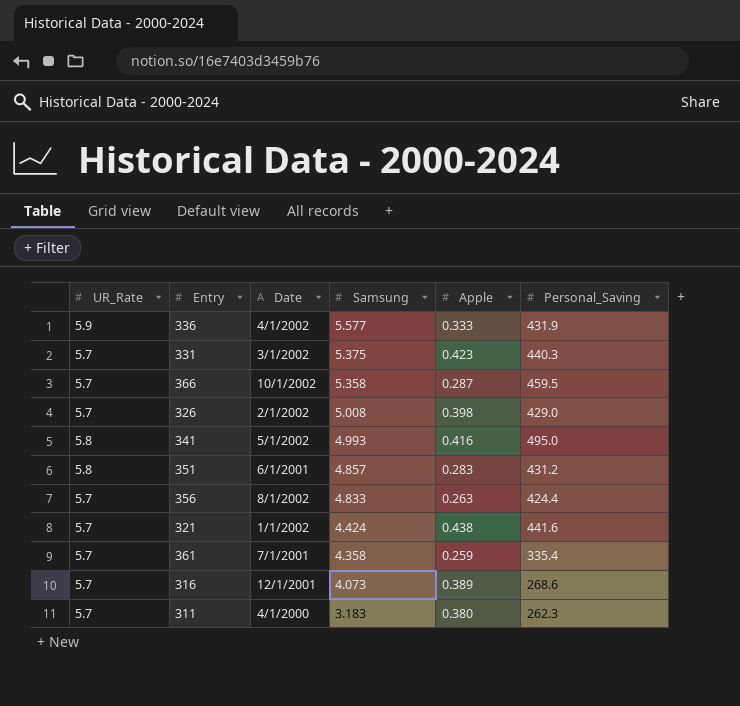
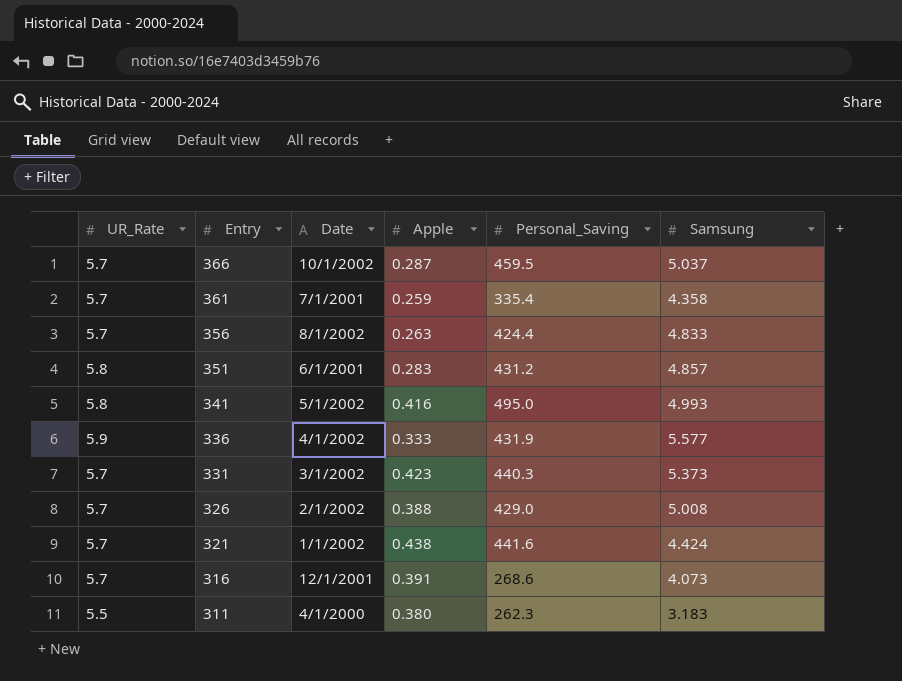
row order: Samsung descending -> Entry descending
column Samsung | position: 4 -> 6
366 | Samsung: 5.358 -> 5.037
331 | Samsung: 5.375 -> 5.373
326 | Apple: 0.398 -> 0.388
316 | Apple: 0.389 -> 0.391
311 | UR_Rate: 5.7 -> 5.5

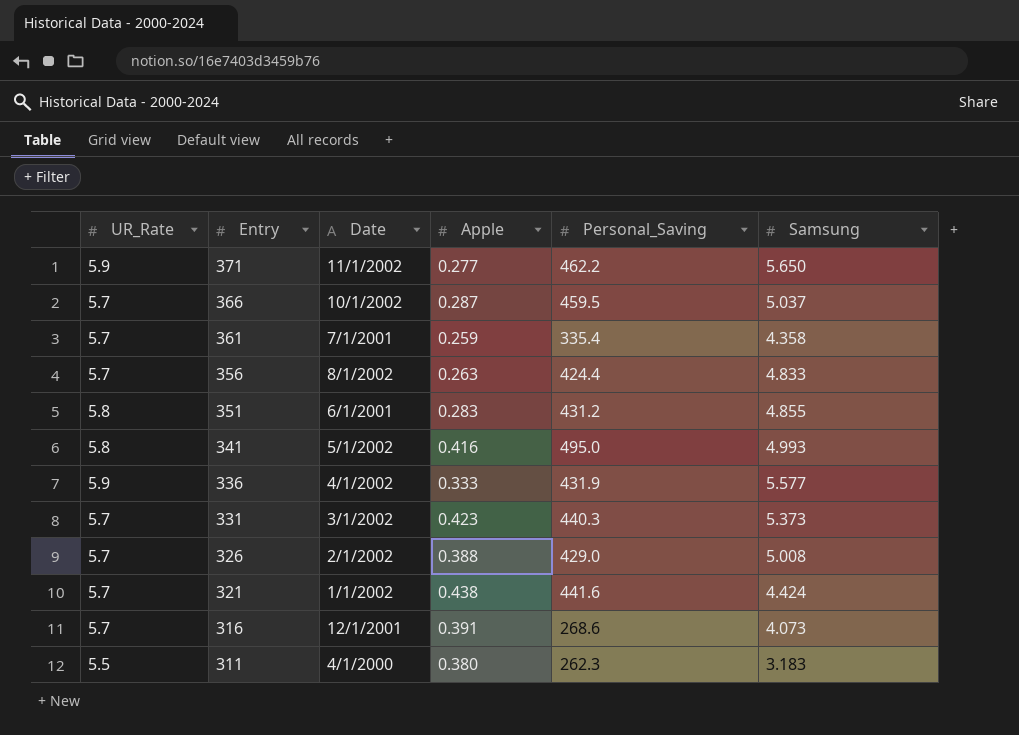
row 371: none -> 5.9 | 11/1/2002 | 0.277 | 462.2 | 5.650
351 | Samsung: 4.857 -> 4.855

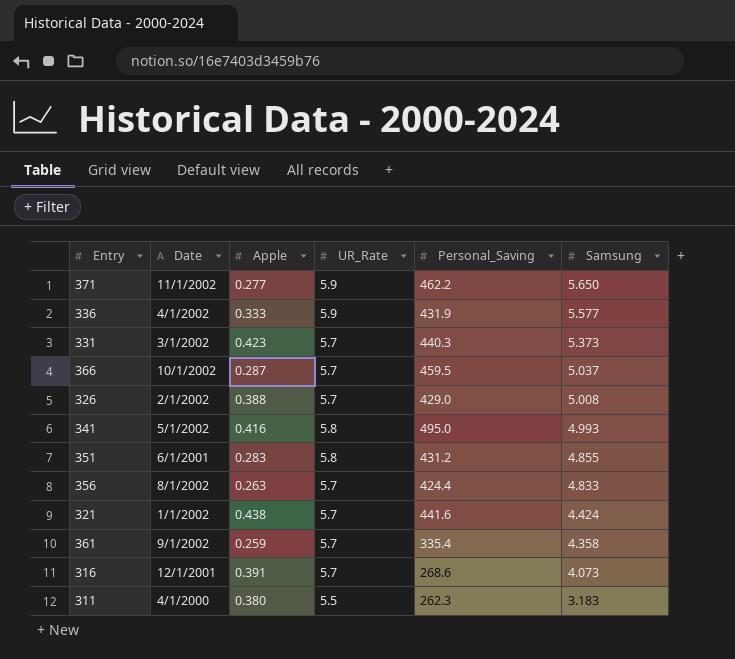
row order: Entry descending -> Samsung descending
column UR_Rate | position: 1 -> 4
361 | Date: 7/1/2001 -> 9/1/2002

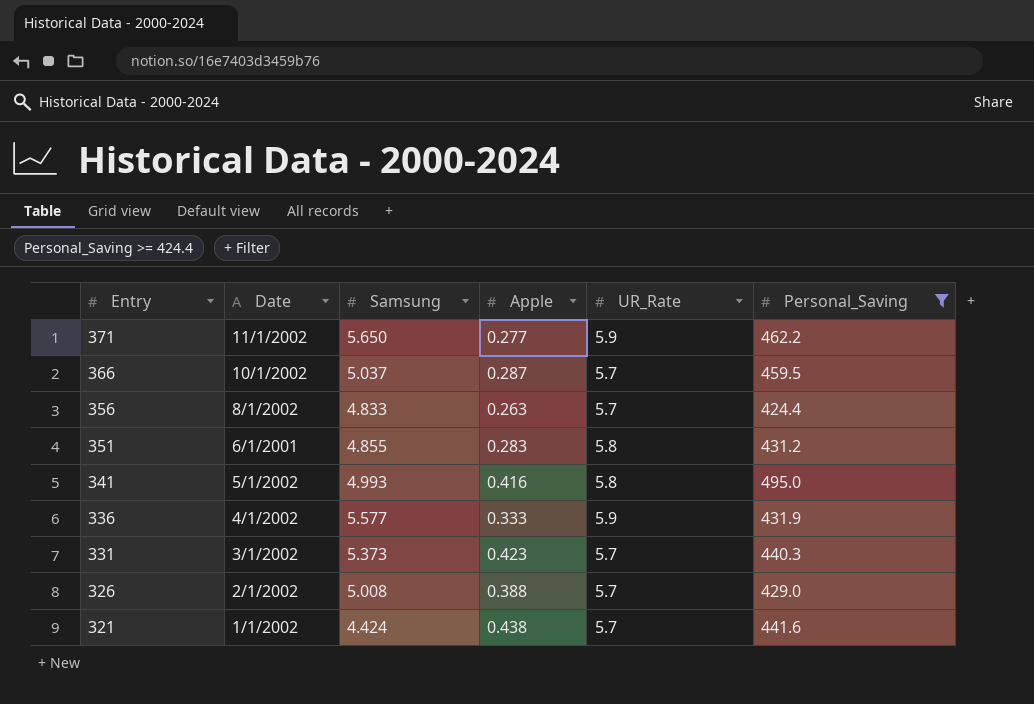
filter: none -> Personal_Saving >= 424.4
row order: Samsung descending -> Entry descending
column Samsung | position: 6 -> 3

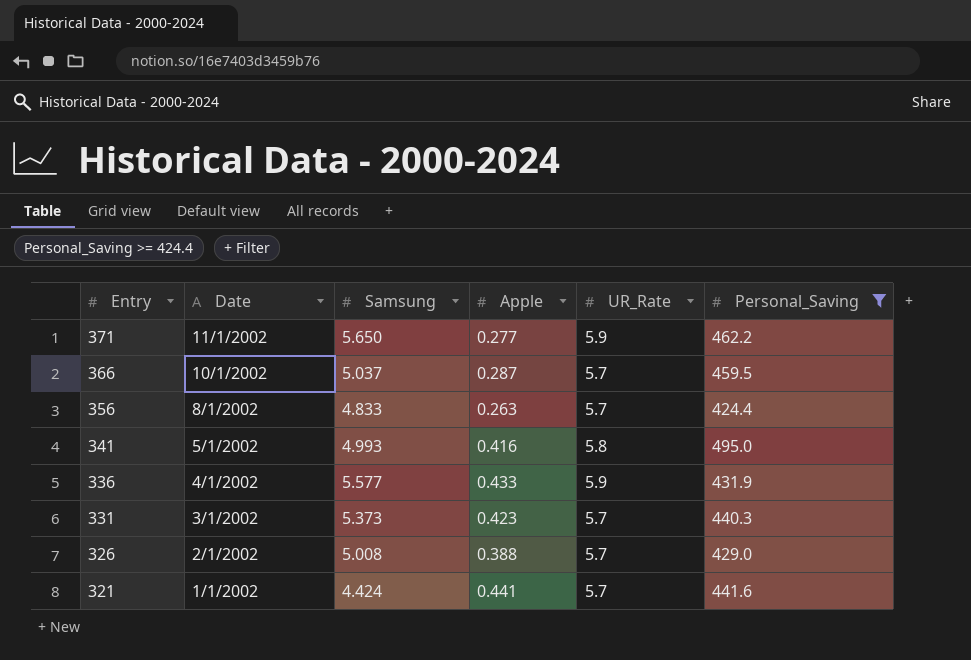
row 351: 6/1/2001 | 4.855 | 0.283 | 5.8 | 431.2 -> none
336 | Apple: 0.333 -> 0.433
321 | Apple: 0.438 -> 0.441

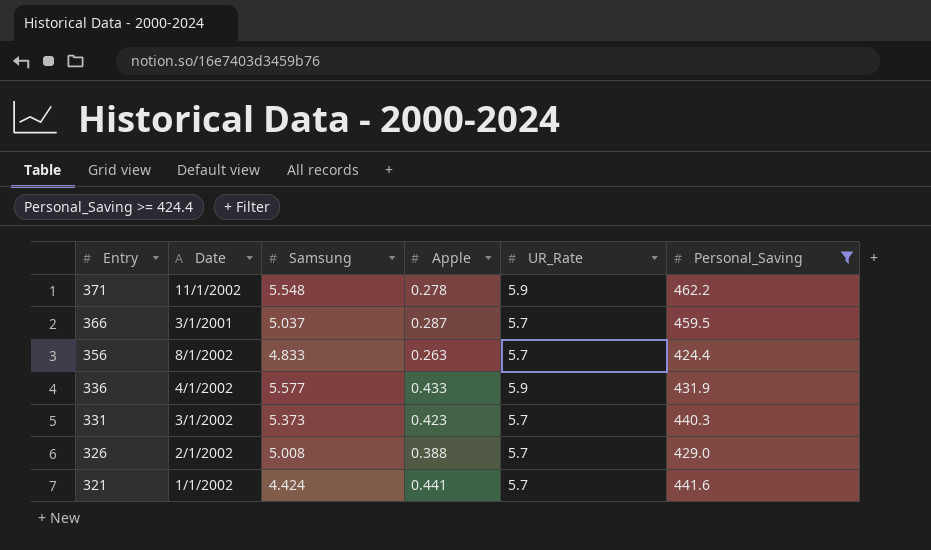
row 341: 5/1/2002 | 4.993 | 0.416 | 5.8 | 495.0 -> none
371 | Samsung: 5.650 -> 5.548
371 | Apple: 0.277 -> 0.278
366 | Date: 10/1/2002 -> 3/1/2001

